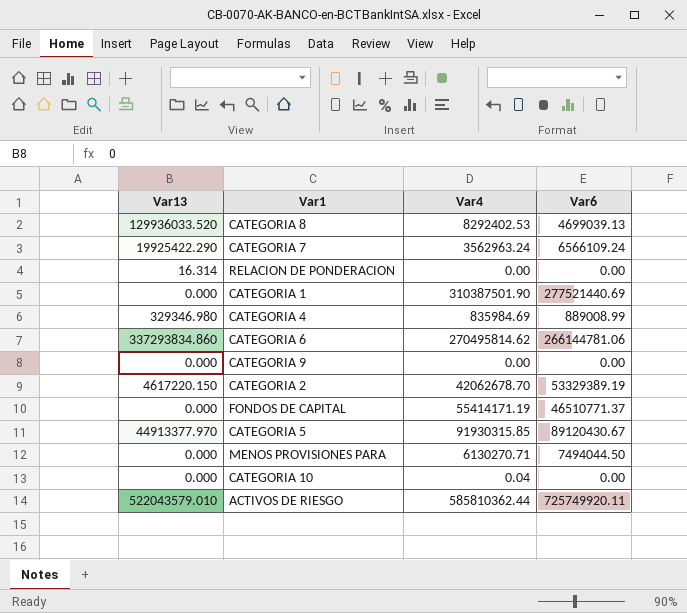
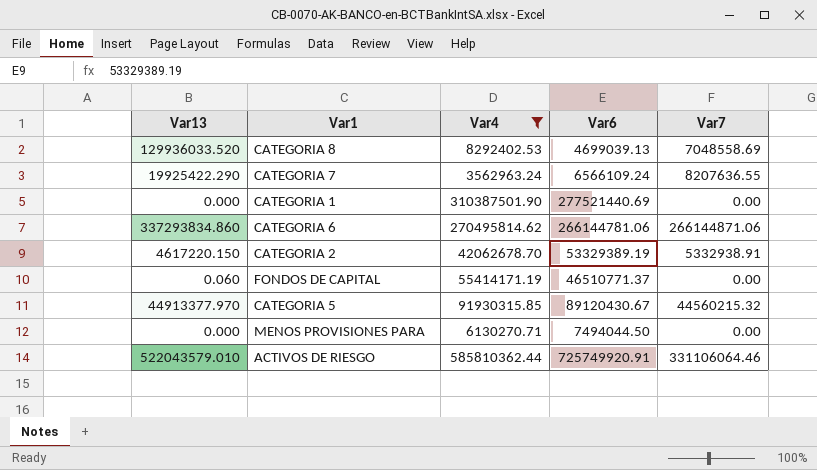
filter: none -> Var4 >= 3562963.24
column Var7 | position: none -> 5
FONDOS DE CAPITAL | Var13: 0.000 -> 0.060
ACTIVOS DE RIESGO | Var6: 725749920.11 -> 725749920.91

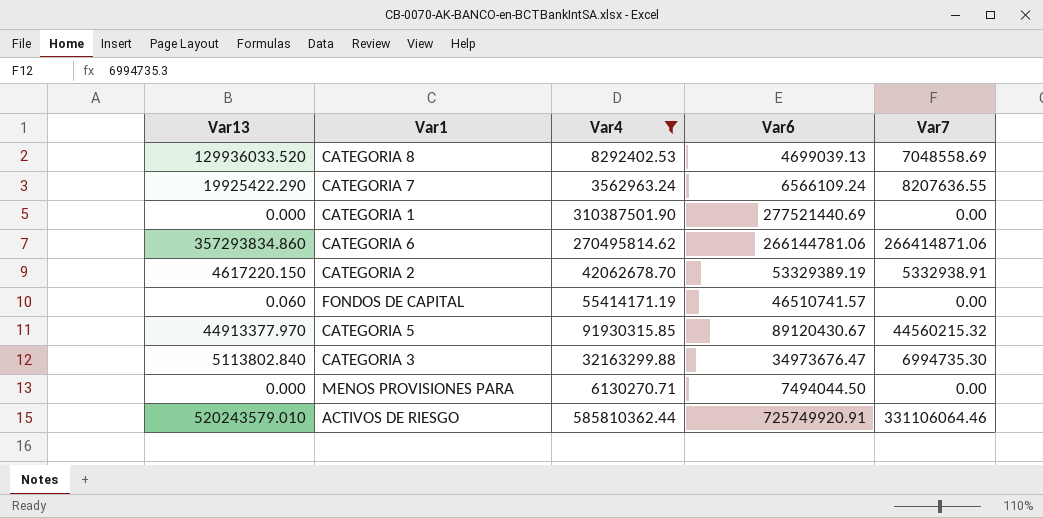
CATEGORIA 6 | Var13: 337293834.860 -> 357293834.860
CATEGORIA 6 | Var7: 266144871.06 -> 266414871.06
FONDOS DE CAPITAL | Var6: 46510771.37 -> 46510741.57
row CATEGORIA 3: none -> 5113802.840 | 32163299.88 | 34973676.47 | 6994735.30
ACTIVOS DE RIESGO | Var13: 522043579.010 -> 520243579.010

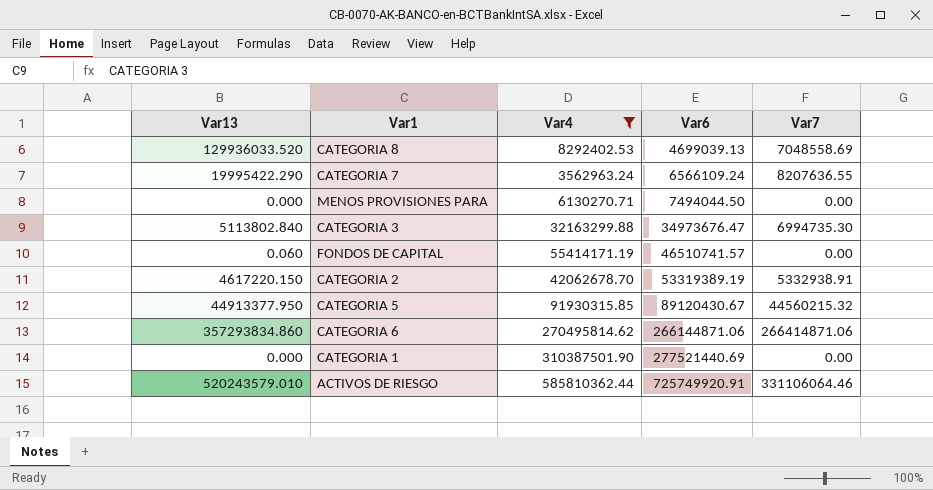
row order: none -> Var6 ascending
CATEGORIA 7 | Var13: 19925422.290 -> 19995422.290
CATEGORIA 2 | Var6: 53329389.19 -> 53319389.19
CATEGORIA 5 | Var13: 44913377.970 -> 44913377.950
CATEGORIA 6 | Var6: 266144781.06 -> 266144871.06

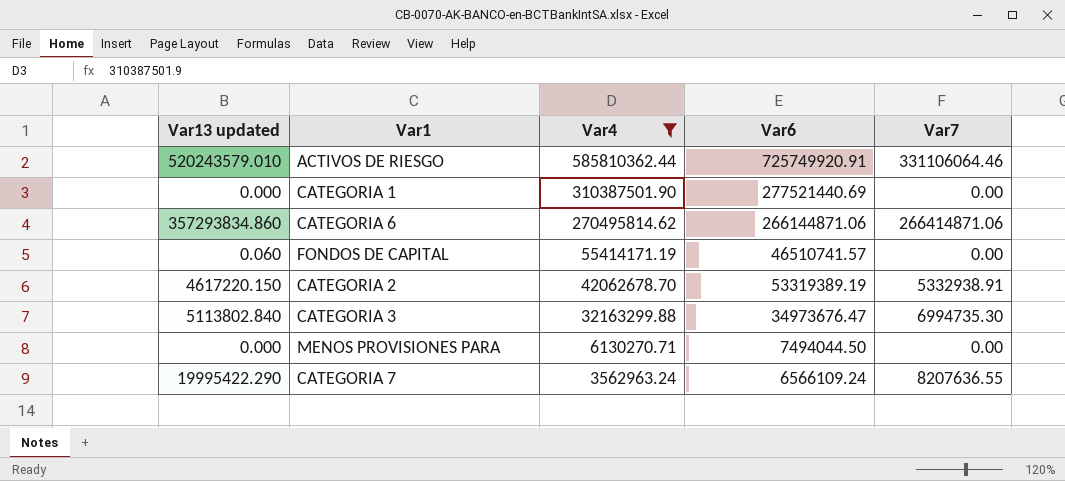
row order: Var6 ascending -> Var4 descending
column name: Var13 -> Var13 updated
row CATEGORIA 8: 129936033.520 | 8292402.53 | 4699039.13 | 7048558.69 -> none
row CATEGORIA 5: 44913377.950 | 91930315.85 | 89120430.67 | 44560215.32 -> none

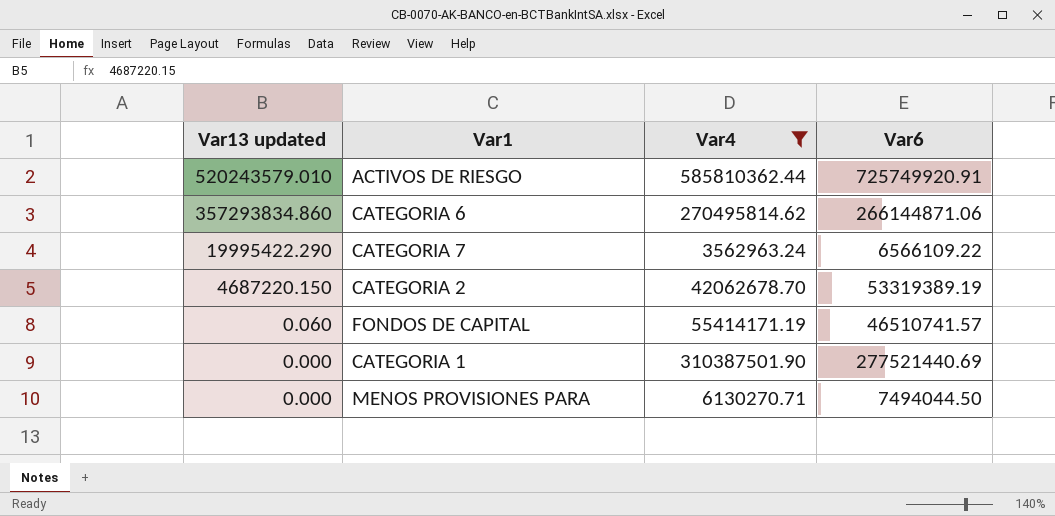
row order: Var4 descending -> Var13 updated descending
column Var7 | position: 5 -> none
row CATEGORIA 3: 5113802.840 | 32163299.88 | 34973676.47 | 6994735.30 -> none
CATEGORIA 7 | Var6: 6566109.24 -> 6566109.22
CATEGORIA 2 | Var13 updated: 4617220.150 -> 4687220.150

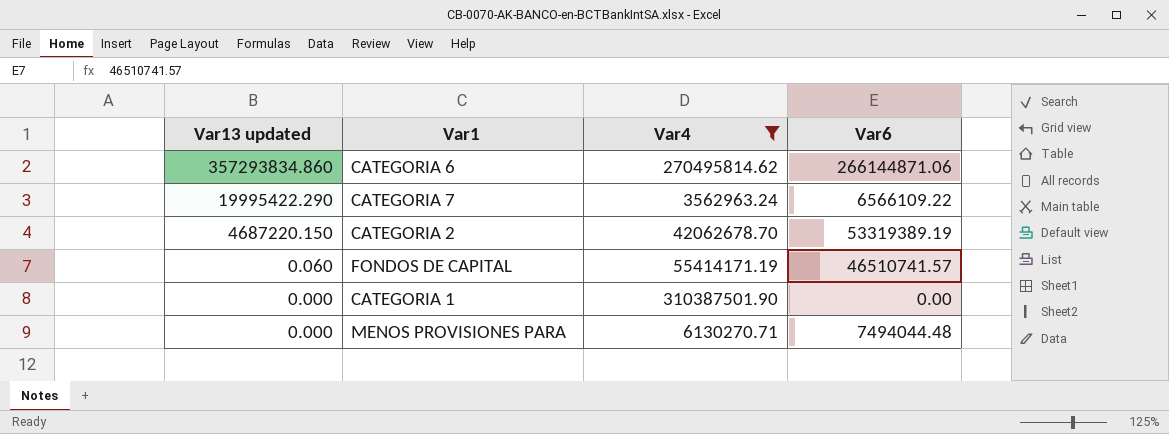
row ACTIVOS DE RIESGO: 520243579.010 | 585810362.44 | 725749920.91 -> none
CATEGORIA 1 | Var6: 277521440.69 -> 0.00
MENOS PROVISIONES PARA | Var6: 7494044.50 -> 7494044.48

